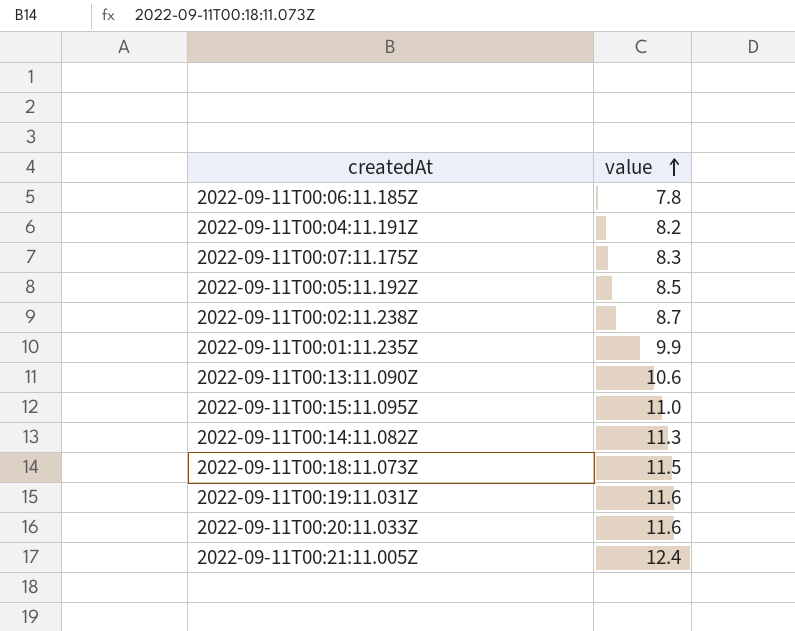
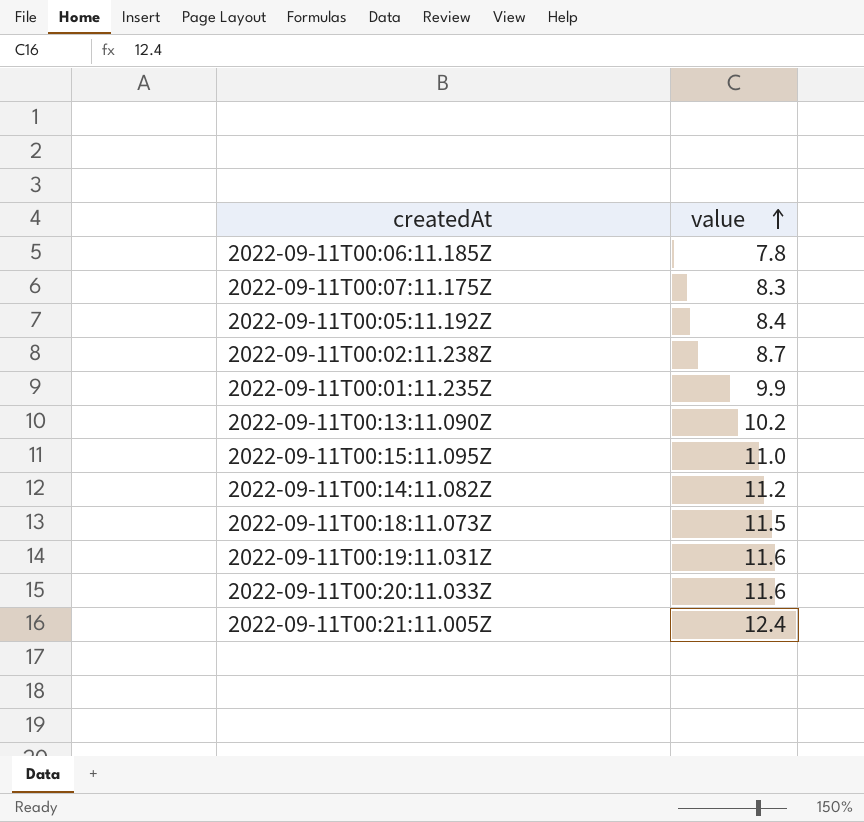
row 2022-09-11T00:04:11.191Z: 8.2 -> none
2022-09-11T00:05:11.192Z | value: 8.5 -> 8.4
2022-09-11T00:13:11.090Z | value: 10.6 -> 10.2
2022-09-11T00:14:11.082Z | value: 11.3 -> 11.2

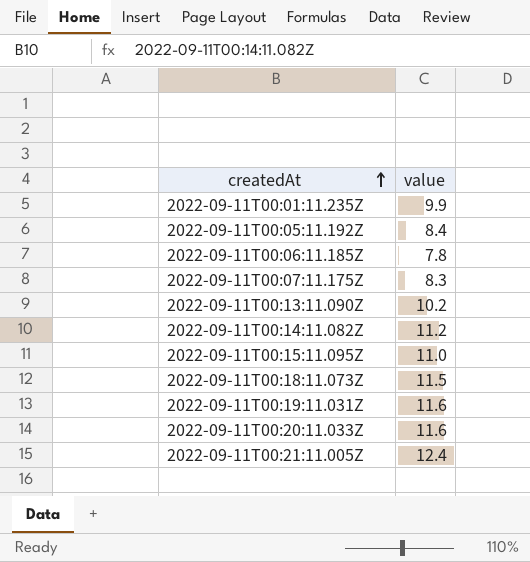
row order: value ascending -> createdAt ascending
row 2022-09-11T00:02:11.238Z: 8.7 -> none

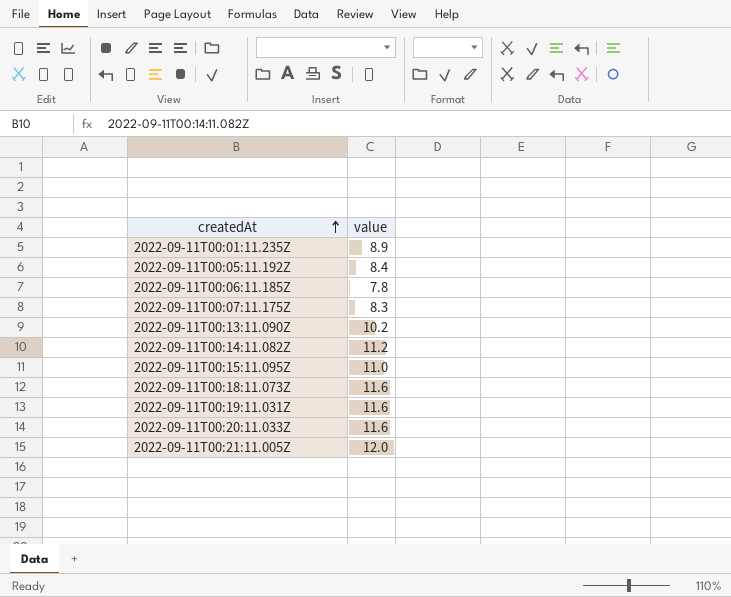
2022-09-11T00:01:11.235Z | value: 9.9 -> 8.9
2022-09-11T00:18:11.073Z | value: 11.5 -> 11.6
2022-09-11T00:21:11.005Z | value: 12.4 -> 12.0

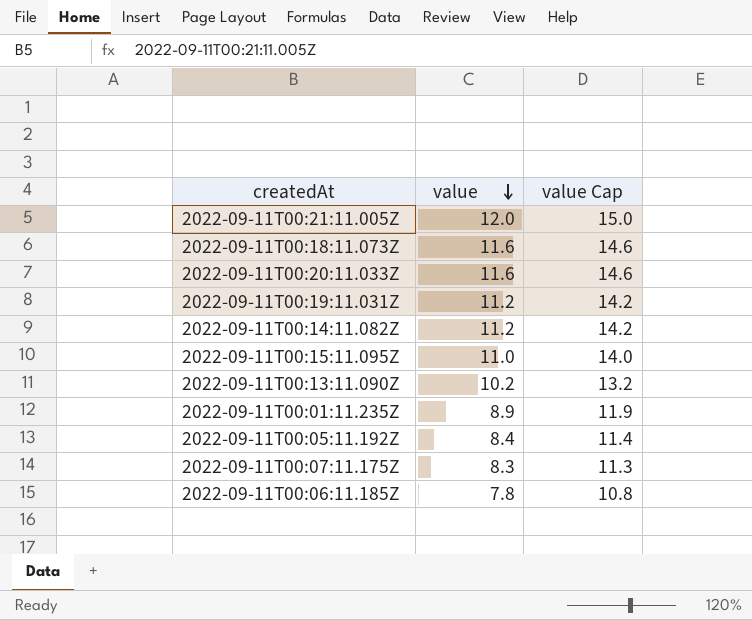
row order: createdAt ascending -> value descending
column value Cap | formula: none -> [value] + 3
2022-09-11T00:19:11.031Z | value: 11.6 -> 11.2

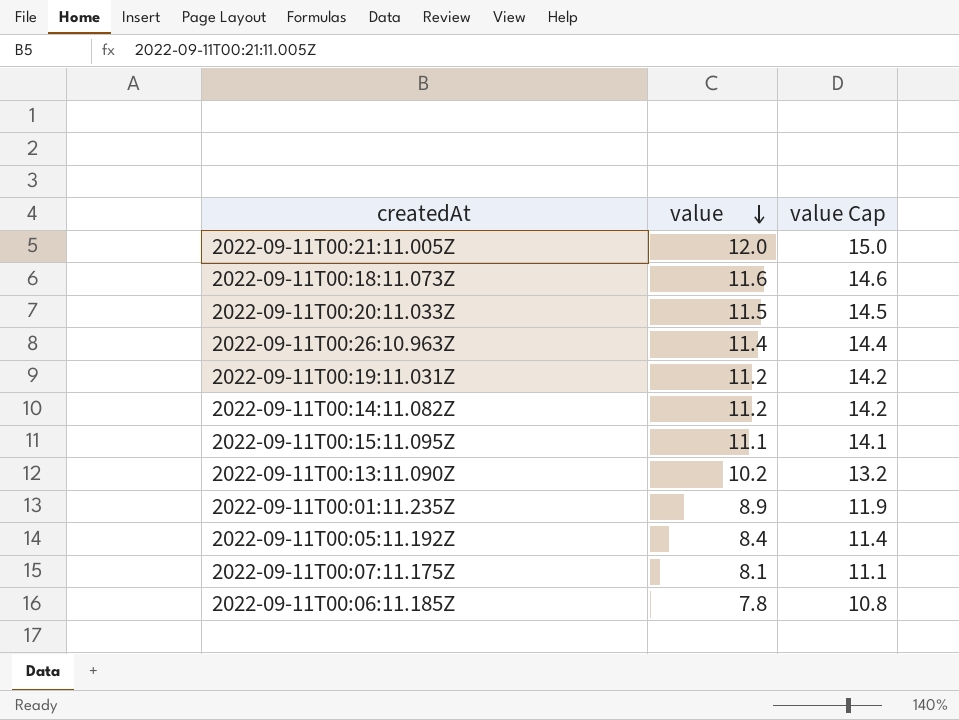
2022-09-11T00:20:11.033Z | value: 11.6 -> 11.5
2022-09-11T00:20:11.033Z | value Cap: 14.6 -> 14.5
row 2022-09-11T00:26:10.963Z: none -> 11.4 | 14.4
2022-09-11T00:15:11.095Z | value: 11.0 -> 11.1
2022-09-11T00:15:11.095Z | value Cap: 14.0 -> 14.1
2022-09-11T00:07:11.175Z | value: 8.3 -> 8.1
2022-09-11T00:07:11.175Z | value Cap: 11.3 -> 11.1

